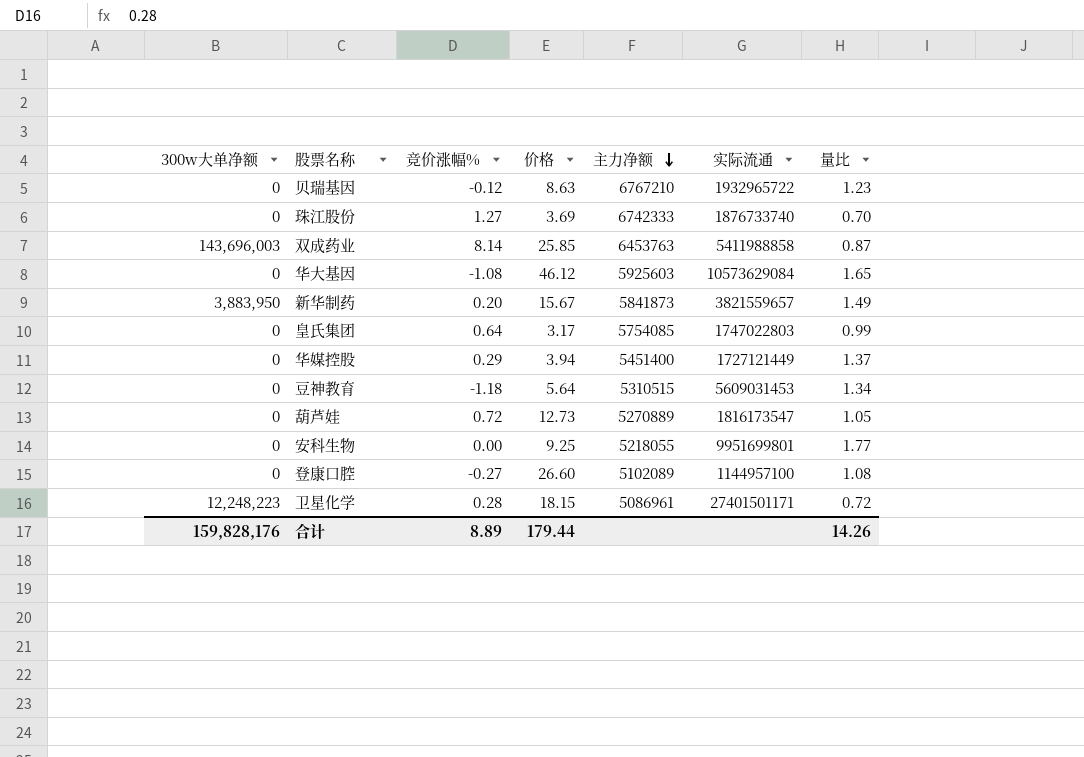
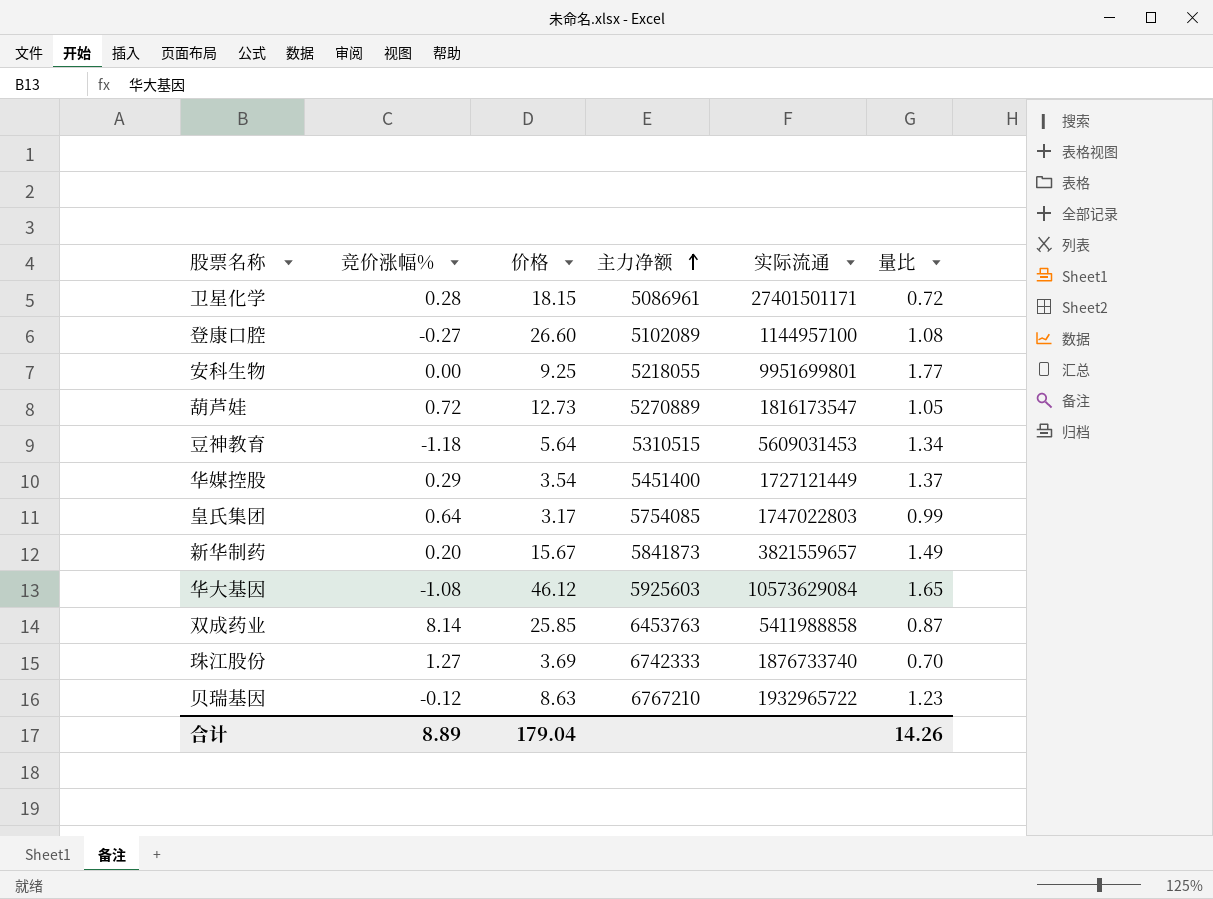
row order: 主力净额 descending -> 主力净额 ascending
column 300w大单净额 | position: 1 -> none
华媒控股 | 价格: 3.94 -> 3.54
合计 | 价格: 179.44 -> 179.04

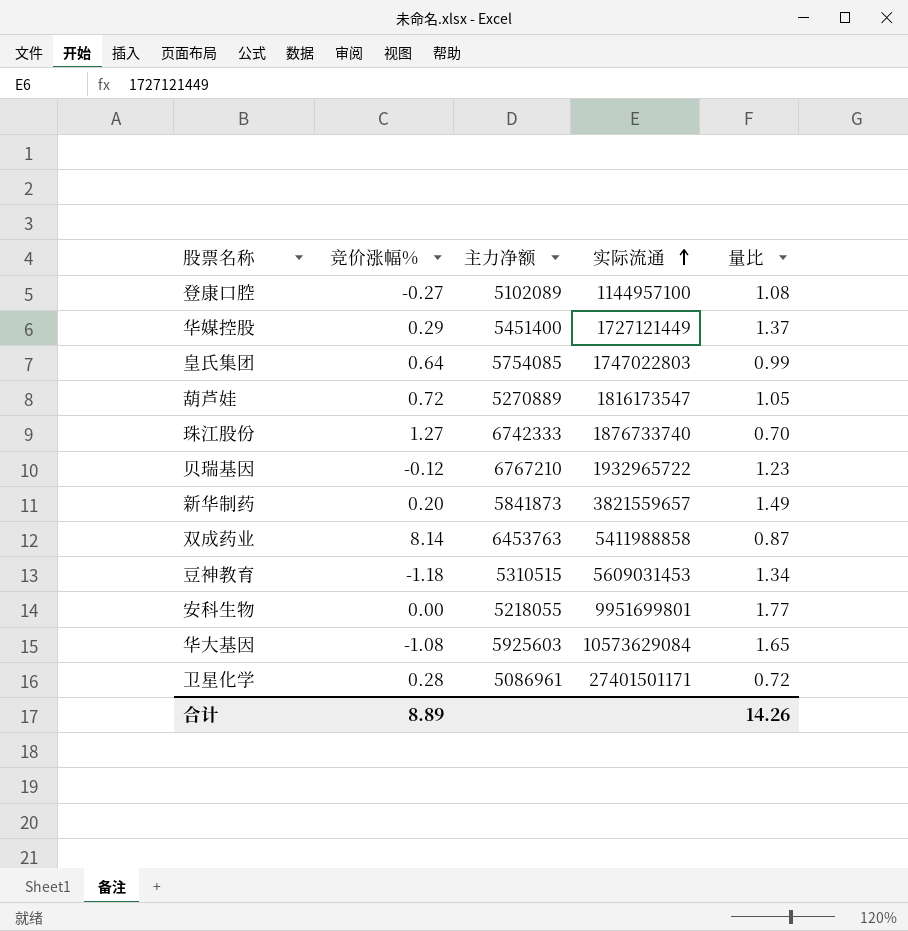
row order: 主力净额 ascending -> 实际流通 ascending
column 价格 | position: 3 -> none

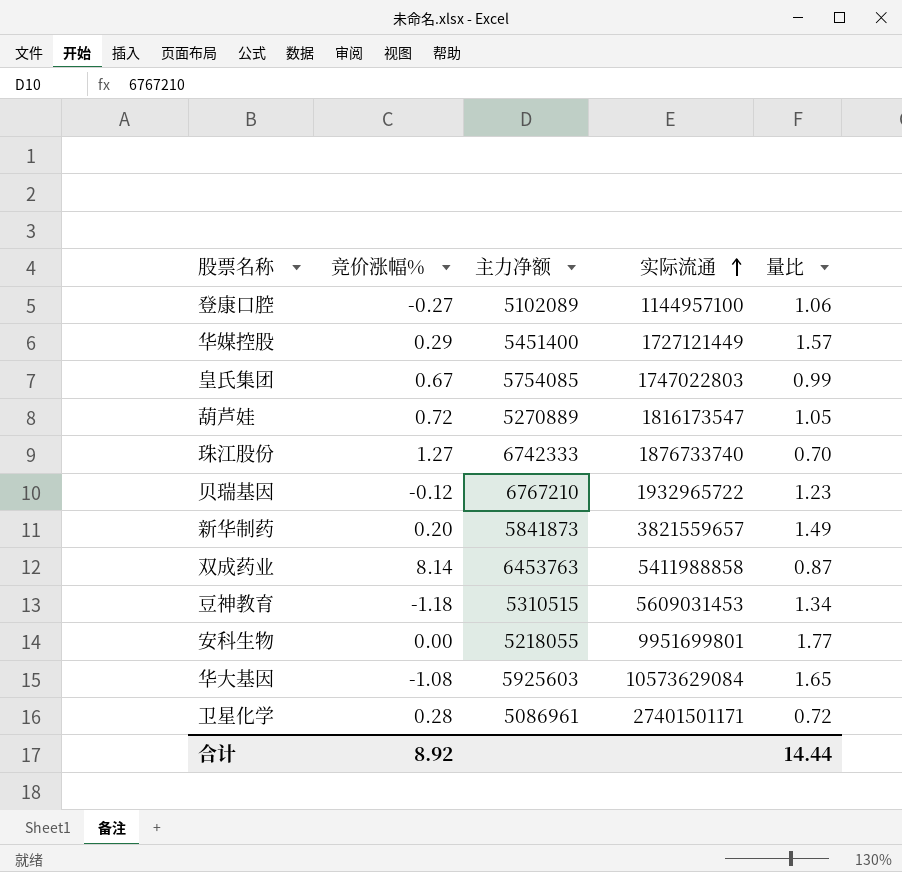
登康口腔 | 量比: 1.08 -> 1.06
华媒控股 | 量比: 1.37 -> 1.57
皇氏集团 | 竞价涨幅%: 0.64 -> 0.67
合计 | 竞价涨幅%: 8.89 -> 8.92
合计 | 量比: 14.26 -> 14.44

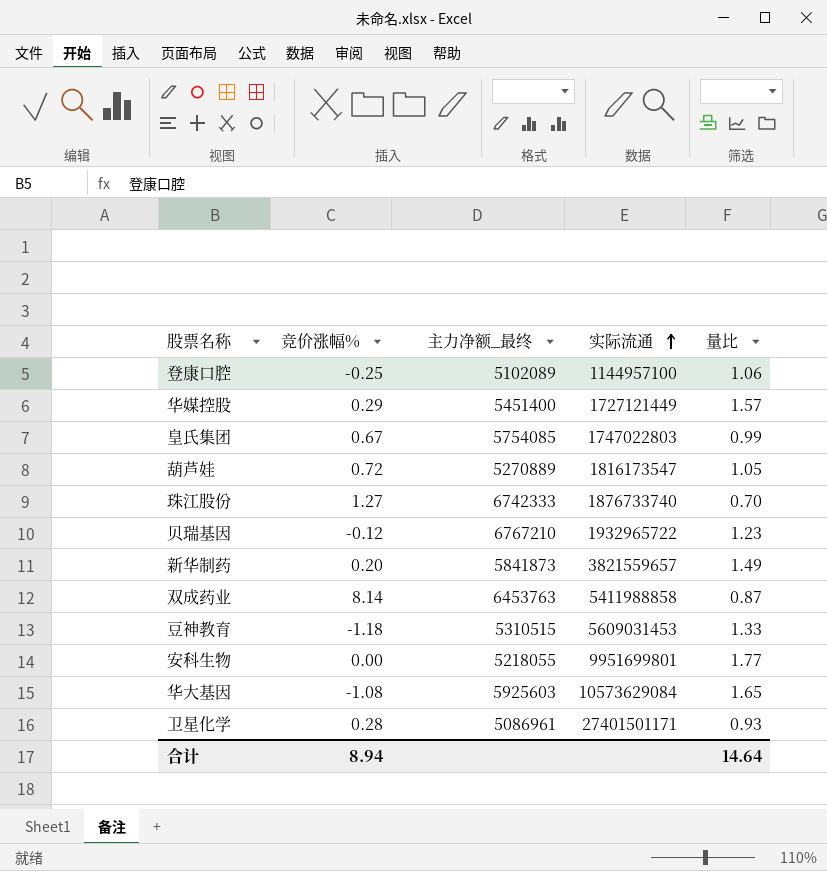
column name: 主力净额 -> 主力净额_最终
登康口腔 | 竞价涨幅%: -0.27 -> -0.25
豆神教育 | 量比: 1.34 -> 1.33
卫星化学 | 量比: 0.72 -> 0.93
合计 | 竞价涨幅%: 8.92 -> 8.94
合计 | 量比: 14.44 -> 14.64

